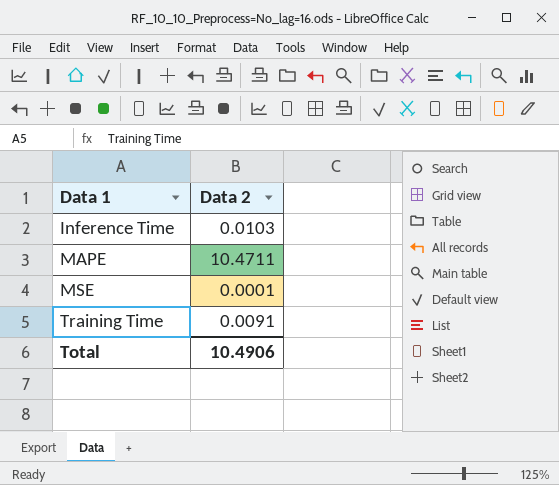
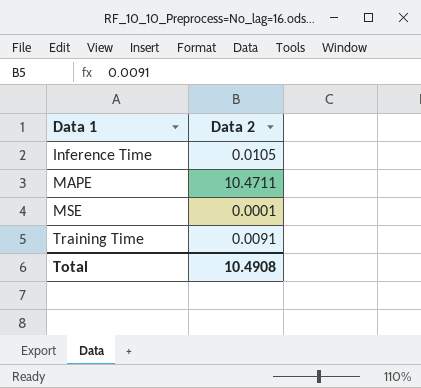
Inference Time | Data 2: 0.0103 -> 0.0105
Total | Data 2: 10.4906 -> 10.4908

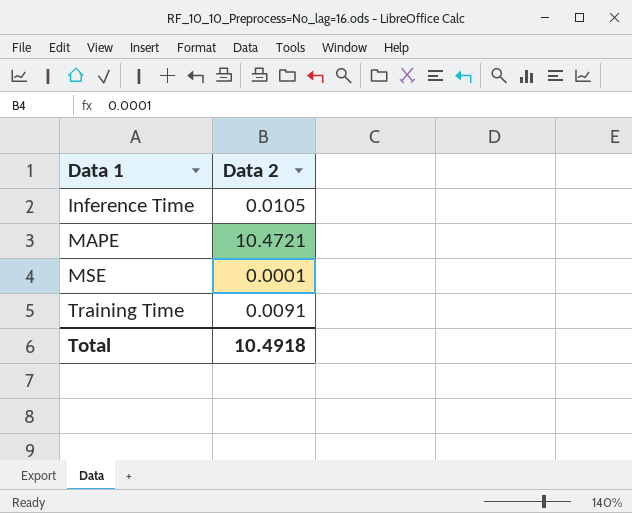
MAPE | Data 2: 10.4711 -> 10.4721
Total | Data 2: 10.4908 -> 10.4918

